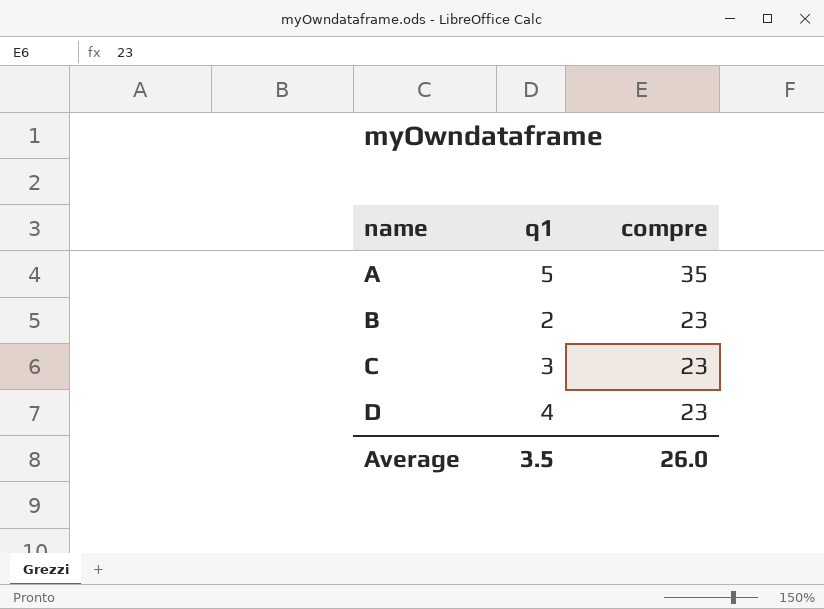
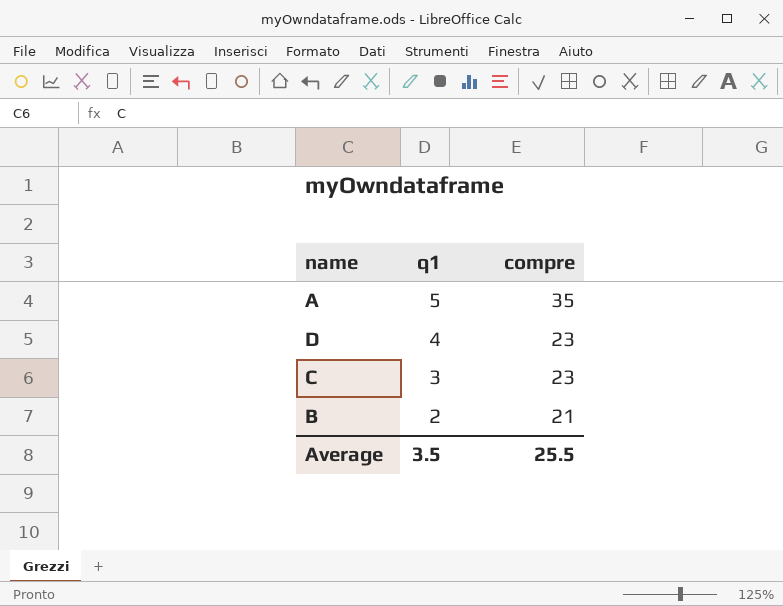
row order: name ascending -> q1 descending
B | compre: 23 -> 21
Average | compre: 26.0 -> 25.5

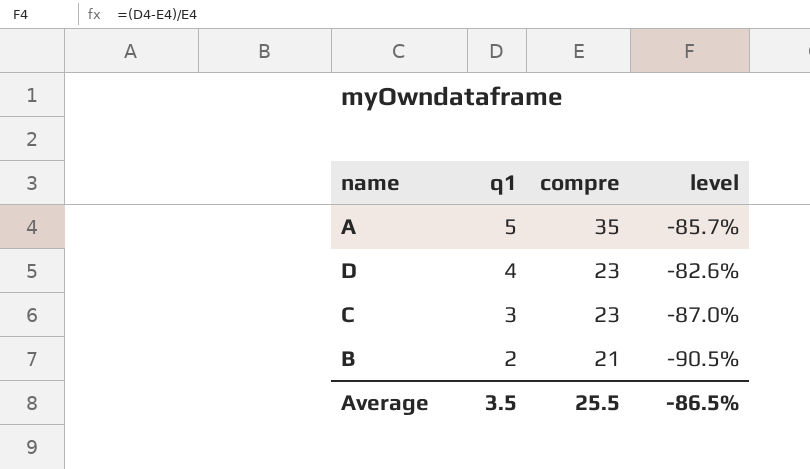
column level | formula: none -> ([q1] - [compre]) / [compre]

